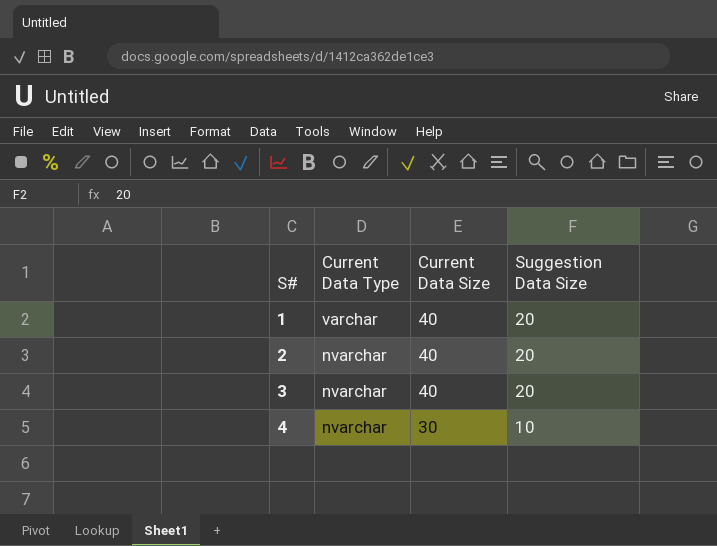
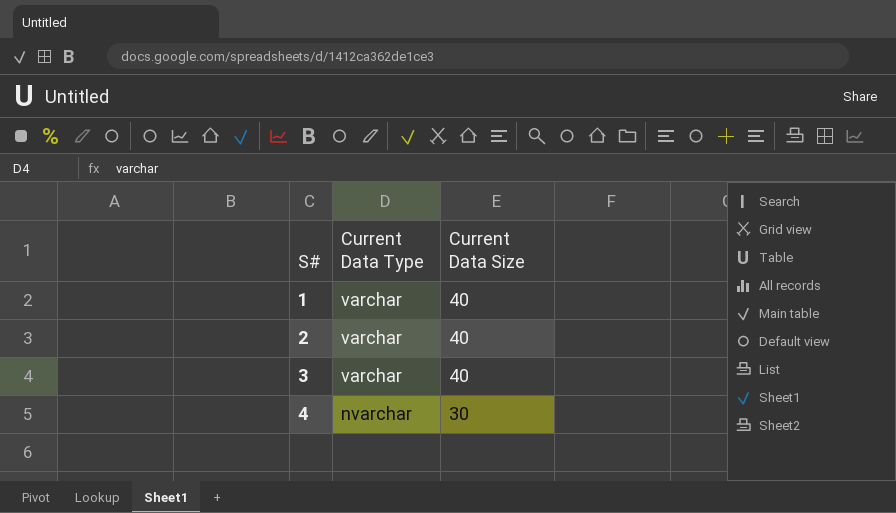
column Suggestion Data Size | position: 4 -> none
2 | Current Data Type: nvarchar -> varchar
3 | Current Data Type: nvarchar -> varchar

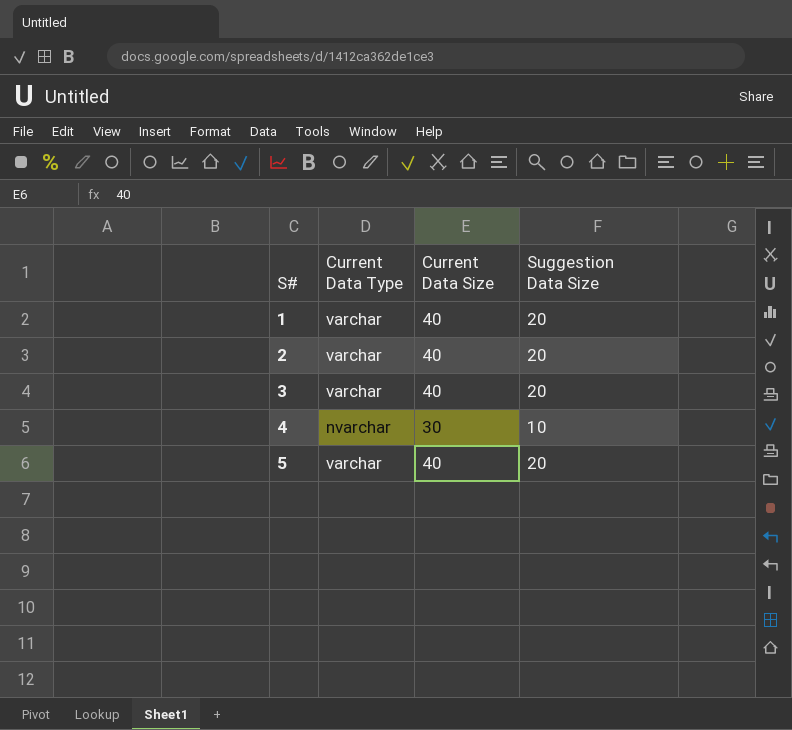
column Suggestion Data Size | position: none -> 4
row 5: none -> varchar | 40 | 20

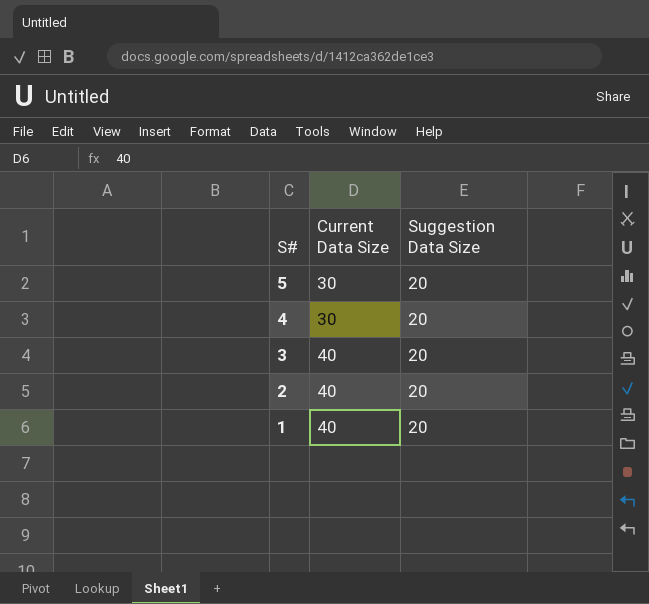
row order: S# ascending -> S# descending
column Current Data Type | position: 2 -> none
5 | Current Data Size: 40 -> 30
4 | Suggestion Data Size: 10 -> 20

